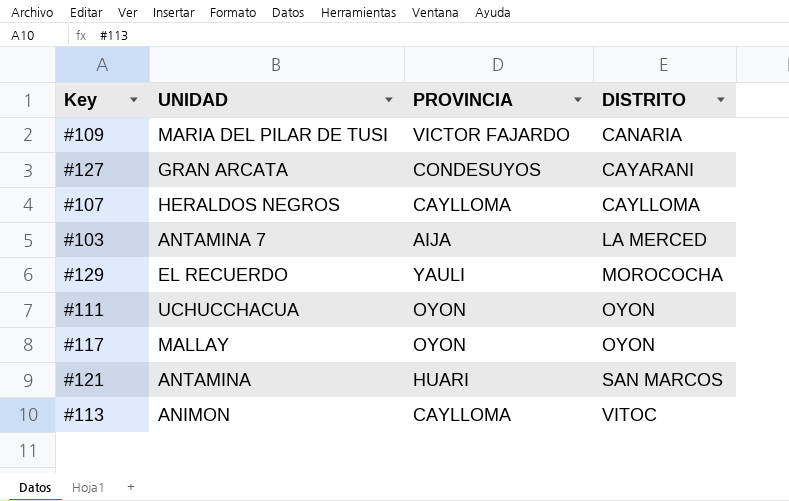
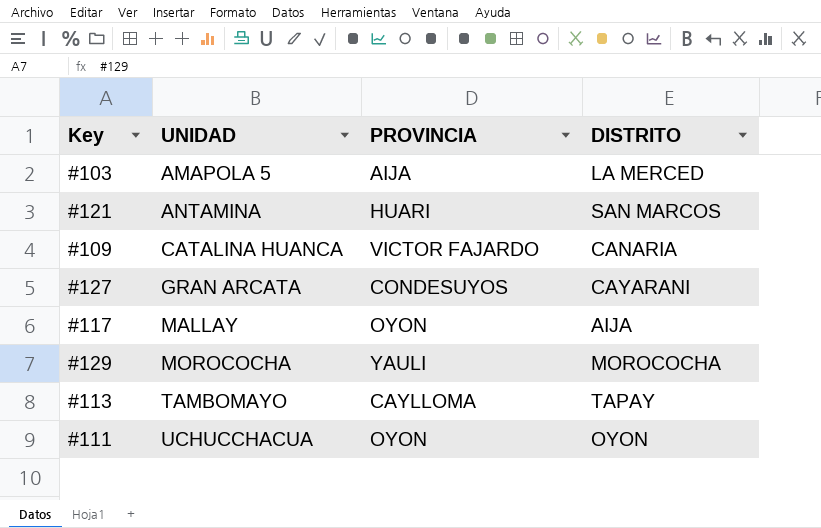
row order: DISTRITO ascending -> UNIDAD ascending
row #107: HERALDOS NEGROS | CAYLLOMA | CAYLLOMA -> none
#103 | UNIDAD: ANTAMINA 7 -> AMAPOLA 5
#109 | UNIDAD: MARIA DEL PILAR DE TUSI -> CATALINA HUANCA
#117 | DISTRITO: OYON -> AIJA
#129 | UNIDAD: EL RECUERDO -> MOROCOCHA
#113 | UNIDAD: ANIMON -> TAMBOMAYO
#113 | DISTRITO: VITOC -> TAPAY

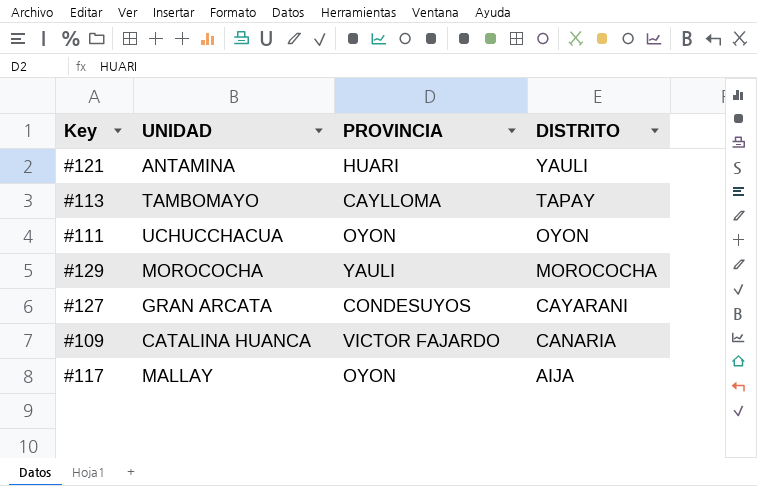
row order: UNIDAD ascending -> DISTRITO descending
row #103: AMAPOLA 5 | AIJA | LA MERCED -> none
#121 | DISTRITO: SAN MARCOS -> YAULI

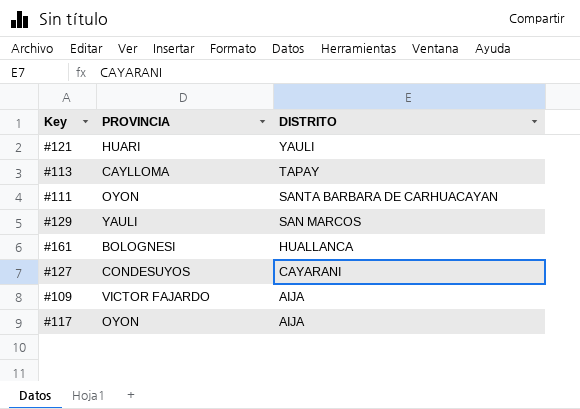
column UNIDAD | position: 2 -> none
#111 | DISTRITO: OYON -> SANTA BARBARA DE CARHUACAYAN
#129 | DISTRITO: MOROCOCHA -> SAN MARCOS
row #161: none -> BOLOGNESI | HUALLANCA
#109 | DISTRITO: CANARIA -> AIJA

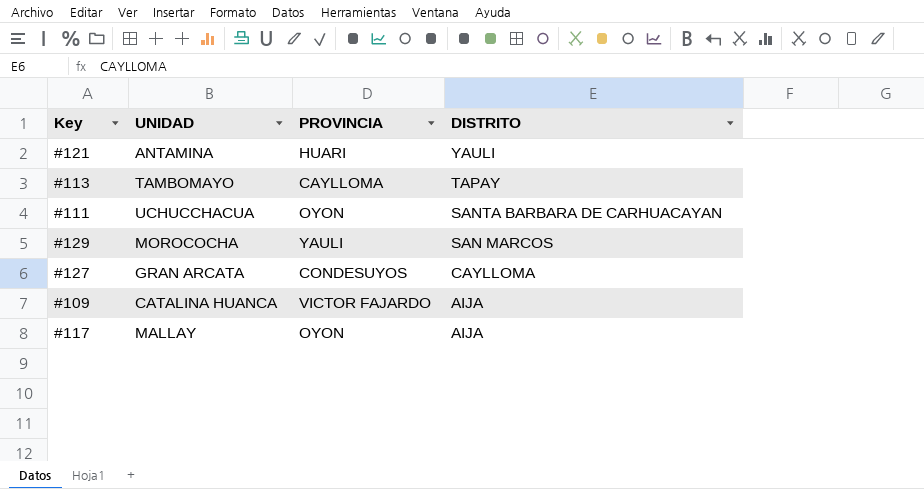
column UNIDAD | position: none -> 2
row #161: BOLOGNESI | HUALLANCA -> none
#127 | DISTRITO: CAYARANI -> CAYLLOMA

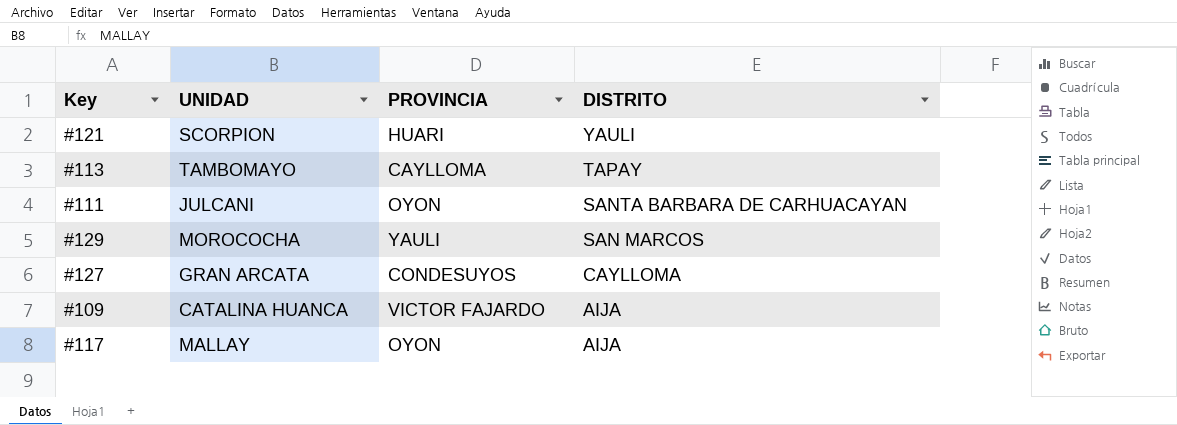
#121 | UNIDAD: ANTAMINA -> SCORPION
#111 | UNIDAD: UCHUCCHACUA -> JULCANI

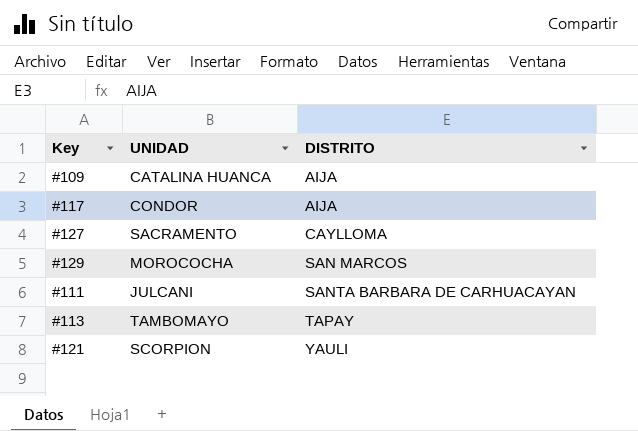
row order: DISTRITO descending -> DISTRITO ascending
column PROVINCIA | position: 3 -> none
#117 | UNIDAD: MALLAY -> CONDOR
#127 | UNIDAD: GRAN ARCATA -> SACRAMENTO

